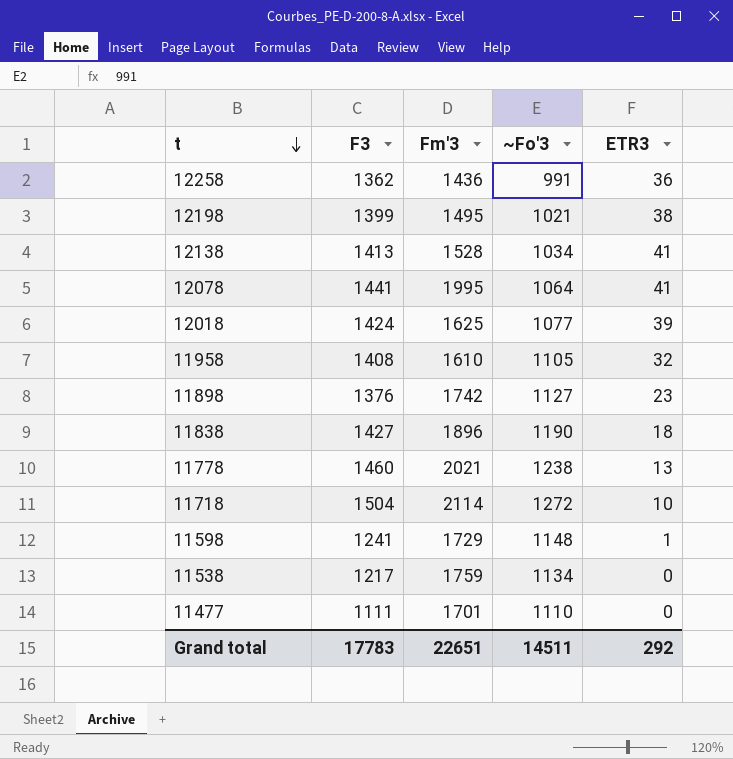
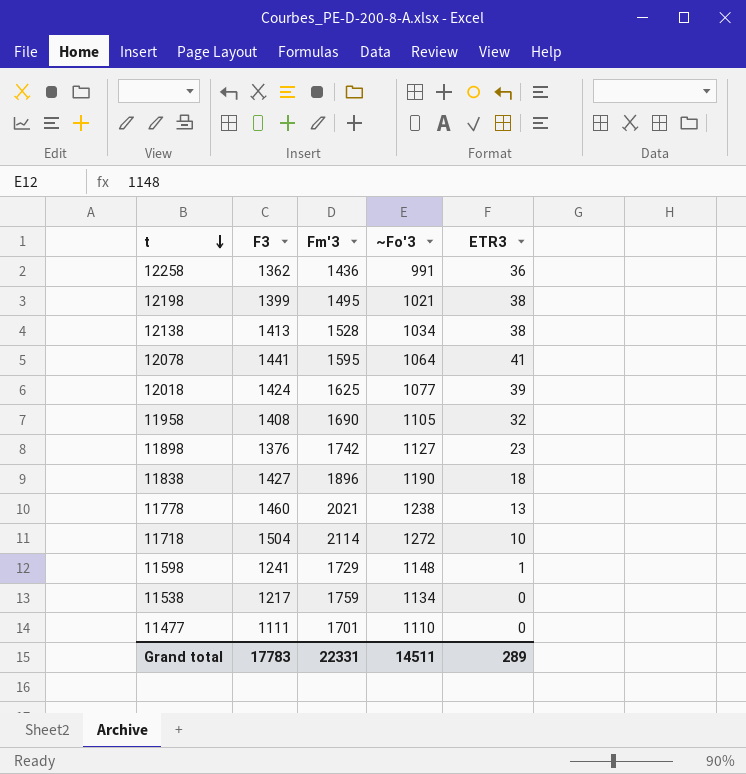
12138 | ETR3: 41 -> 38
12078 | Fm'3: 1995 -> 1595
11958 | Fm'3: 1610 -> 1690
Grand total | Fm'3: 22651 -> 22331
Grand total | ETR3: 292 -> 289

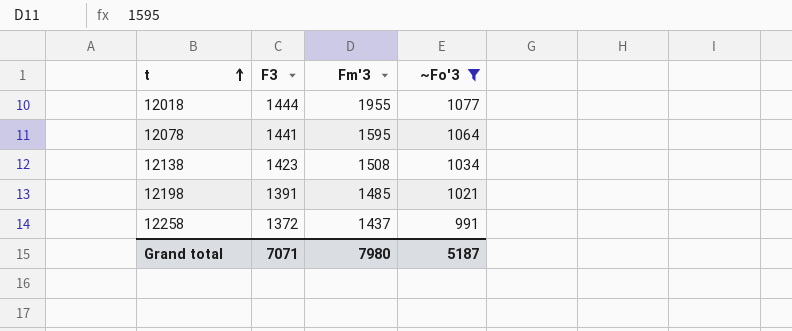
filter: none -> ~Fo'3 <= 1077
row order: t descending -> t ascending
column ETR3 | position: 5 -> none
12018 | F3: 1424 -> 1444
12018 | Fm'3: 1625 -> 1955
12138 | F3: 1413 -> 1423
12138 | Fm'3: 1528 -> 1508
12198 | F3: 1399 -> 1391
12198 | Fm'3: 1495 -> 1485
12258 | F3: 1362 -> 1372
12258 | Fm'3: 1436 -> 1437
Grand total | F3: 17783 -> 7071
Grand total | Fm'3: 22331 -> 7980
Grand total | ~Fo'3: 14511 -> 5187

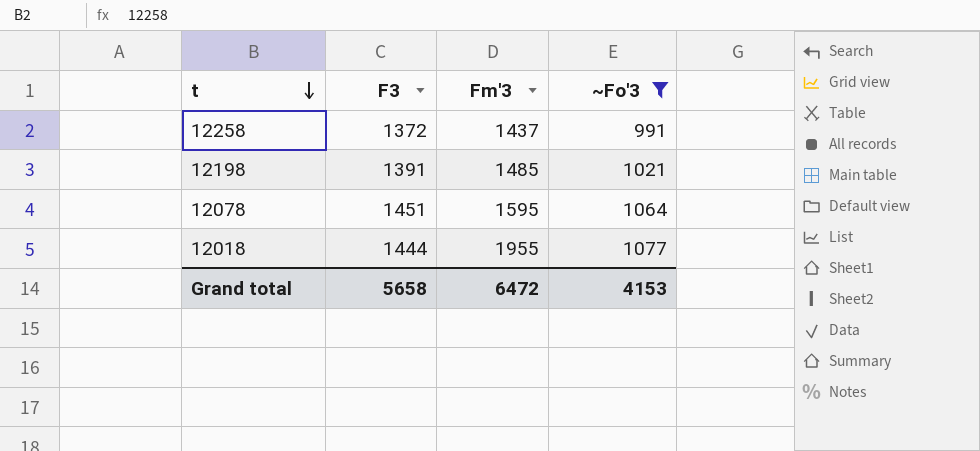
row order: t ascending -> t descending
row 12138: 1423 | 1508 | 1034 -> none
12078 | F3: 1441 -> 1451
Grand total | F3: 7071 -> 5658
Grand total | Fm'3: 7980 -> 6472
Grand total | ~Fo'3: 5187 -> 4153

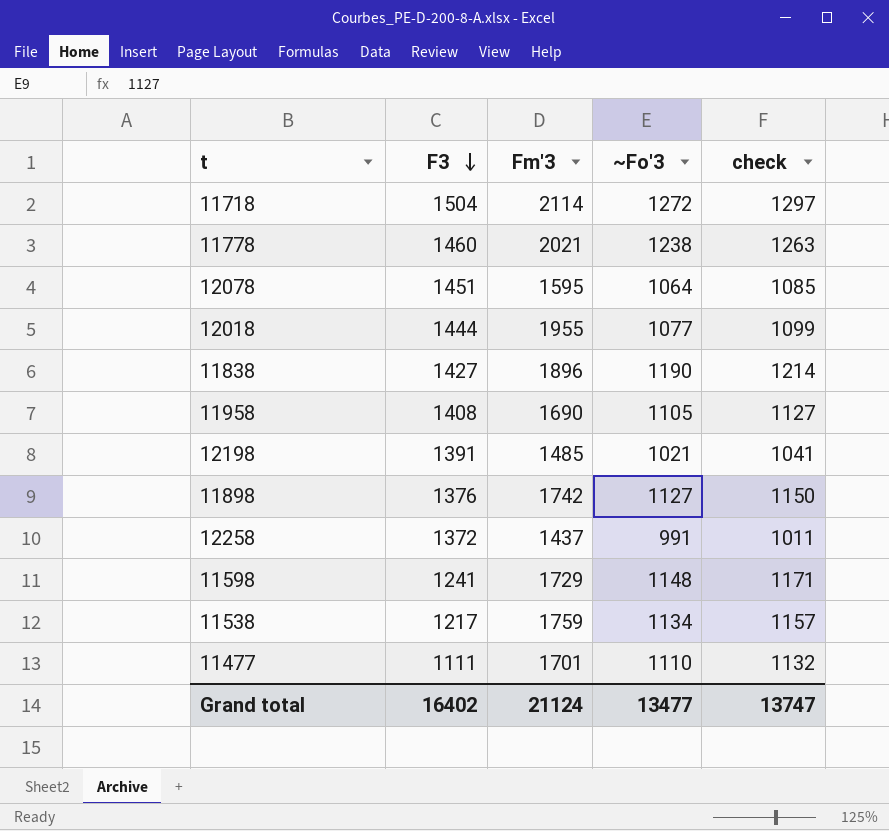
filter: ~Fo'3 <= 1077 -> none
row order: t descending -> F3 descending
column check | formula: none -> [~Fo'3] * 1.02
Grand total | F3: 5658 -> 16402
Grand total | Fm'3: 6472 -> 21124
Grand total | ~Fo'3: 4153 -> 13477

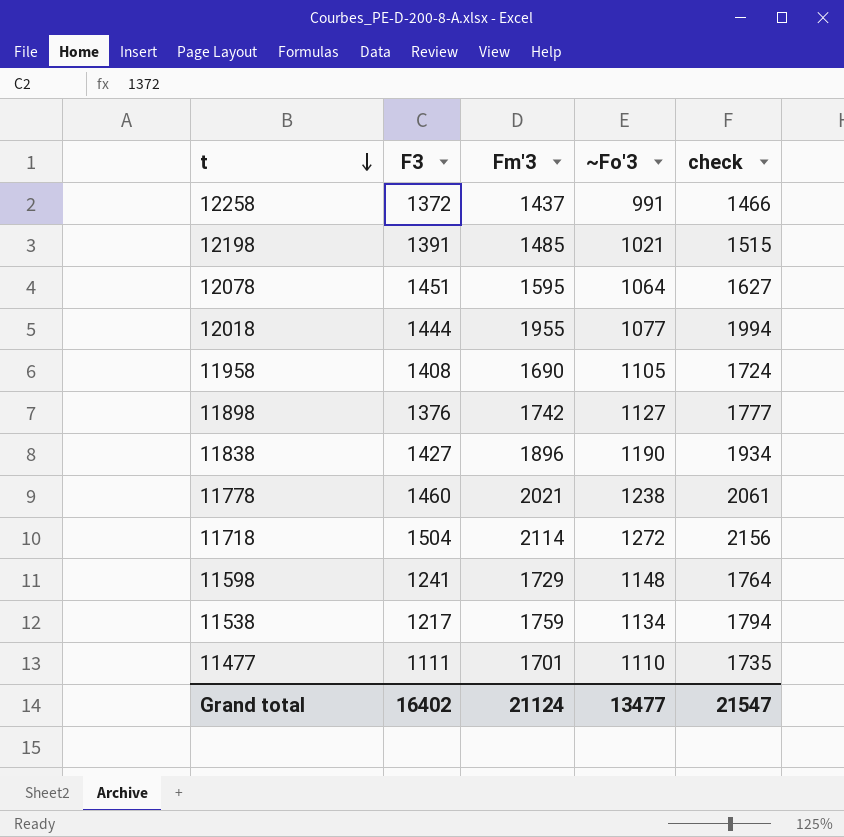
row order: F3 descending -> t descending
column check | formula: [~Fo'3] * 1.02 -> [Fm'3] * 1.02
Grand total | check: 13747 -> 21547

